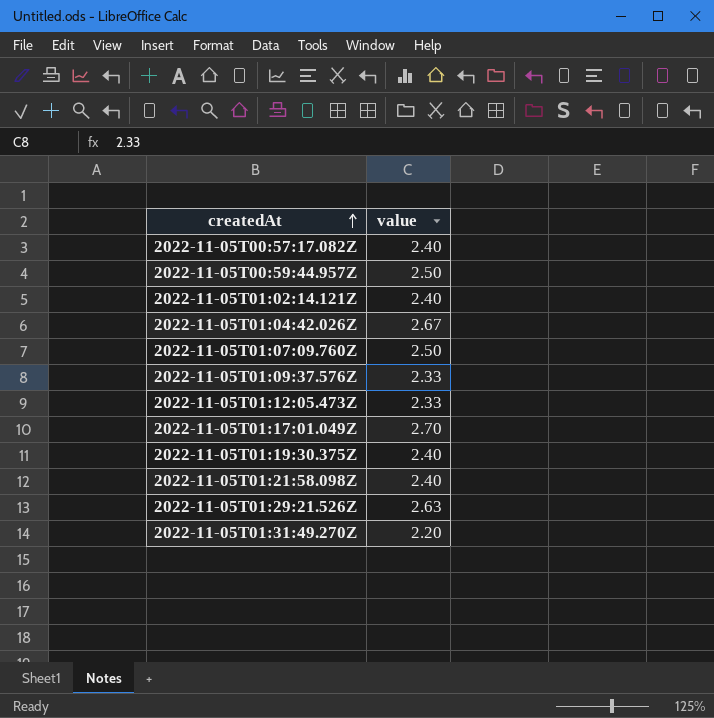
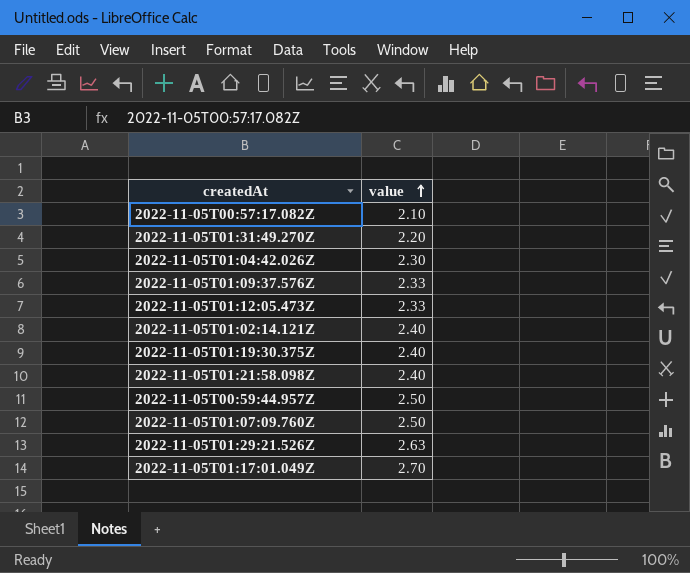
row order: createdAt ascending -> value ascending
2022-11-05T00:57:17.082Z | value: 2.40 -> 2.10
2022-11-05T01:04:42.026Z | value: 2.67 -> 2.30

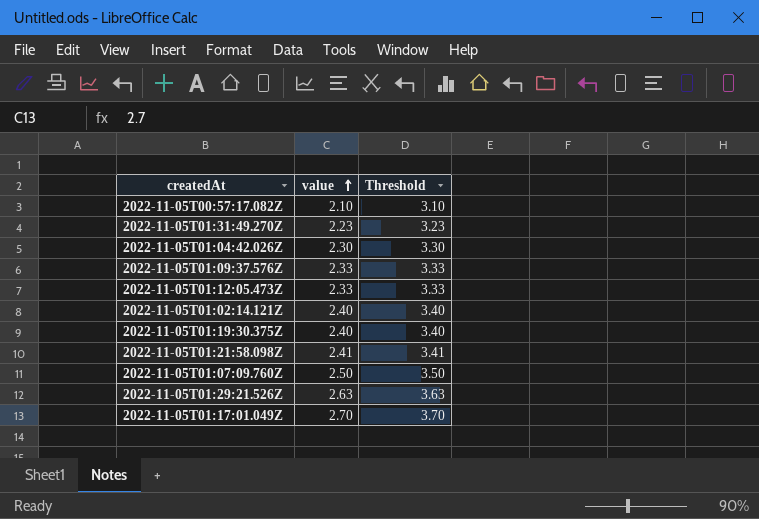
column Threshold | formula: none -> [value] + 1
row 2022-11-05T00:59:44.957Z: 2.50 -> none
2022-11-05T01:31:49.270Z | value: 2.20 -> 2.23
2022-11-05T01:21:58.098Z | value: 2.40 -> 2.41

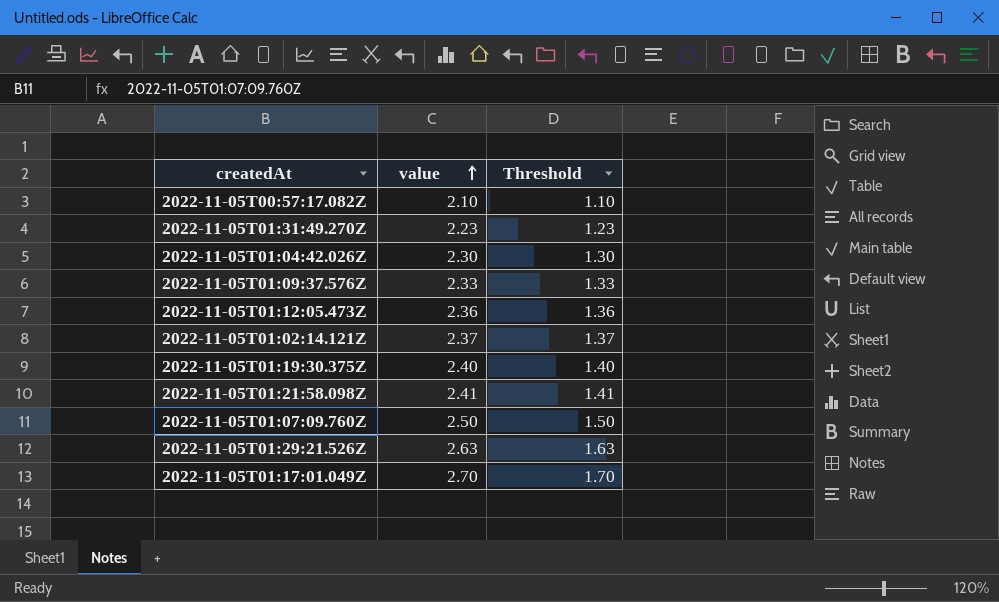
column Threshold | formula: [value] + 1 -> [value] - 1
2022-11-05T01:12:05.473Z | value: 2.33 -> 2.36
2022-11-05T01:02:14.121Z | value: 2.40 -> 2.37

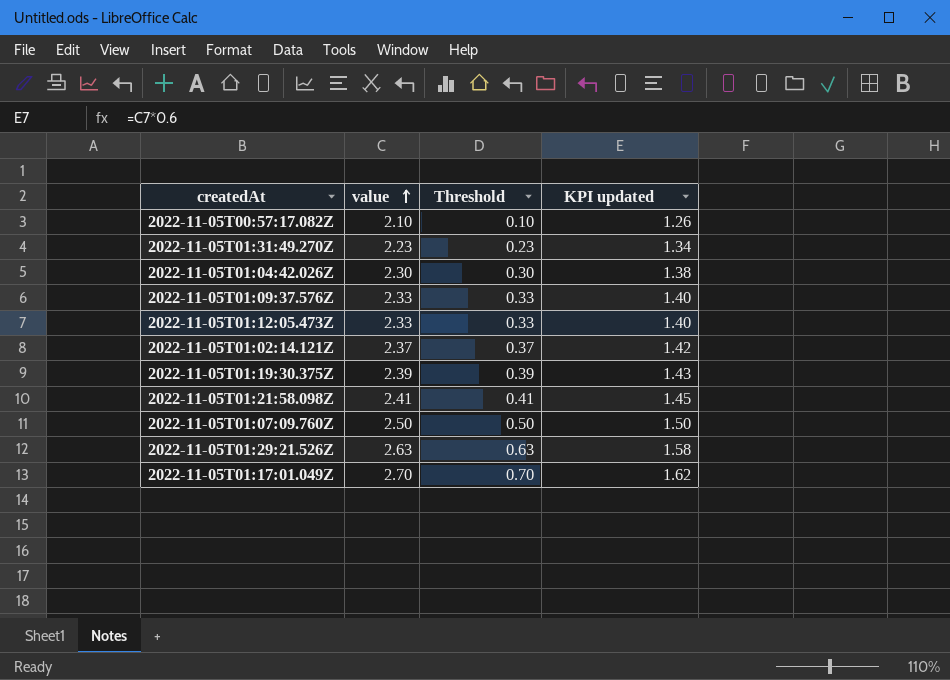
column Threshold | formula: [value] - 1 -> [value] - 2
column KPI updated | formula: none -> [value] * 0.6
2022-11-05T01:12:05.473Z | value: 2.36 -> 2.33
2022-11-05T01:19:30.375Z | value: 2.40 -> 2.39

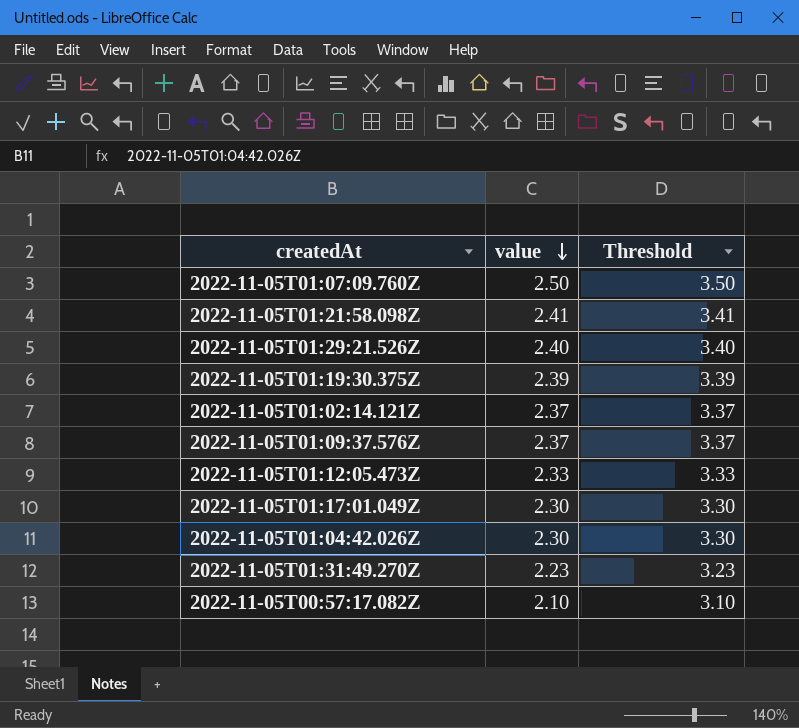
row order: value ascending -> value descending
column KPI updated | formula: [value] * 0.6 -> none
column Threshold | formula: [value] - 2 -> [value] + 1
2022-11-05T01:29:21.526Z | value: 2.63 -> 2.40
2022-11-05T01:09:37.576Z | value: 2.33 -> 2.37
2022-11-05T01:17:01.049Z | value: 2.70 -> 2.30

